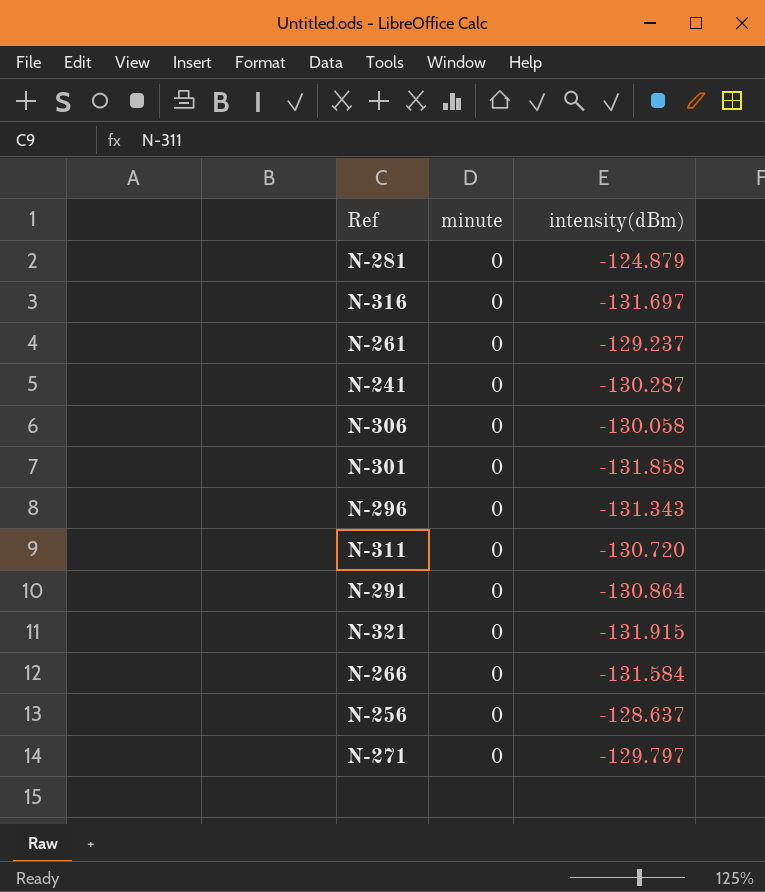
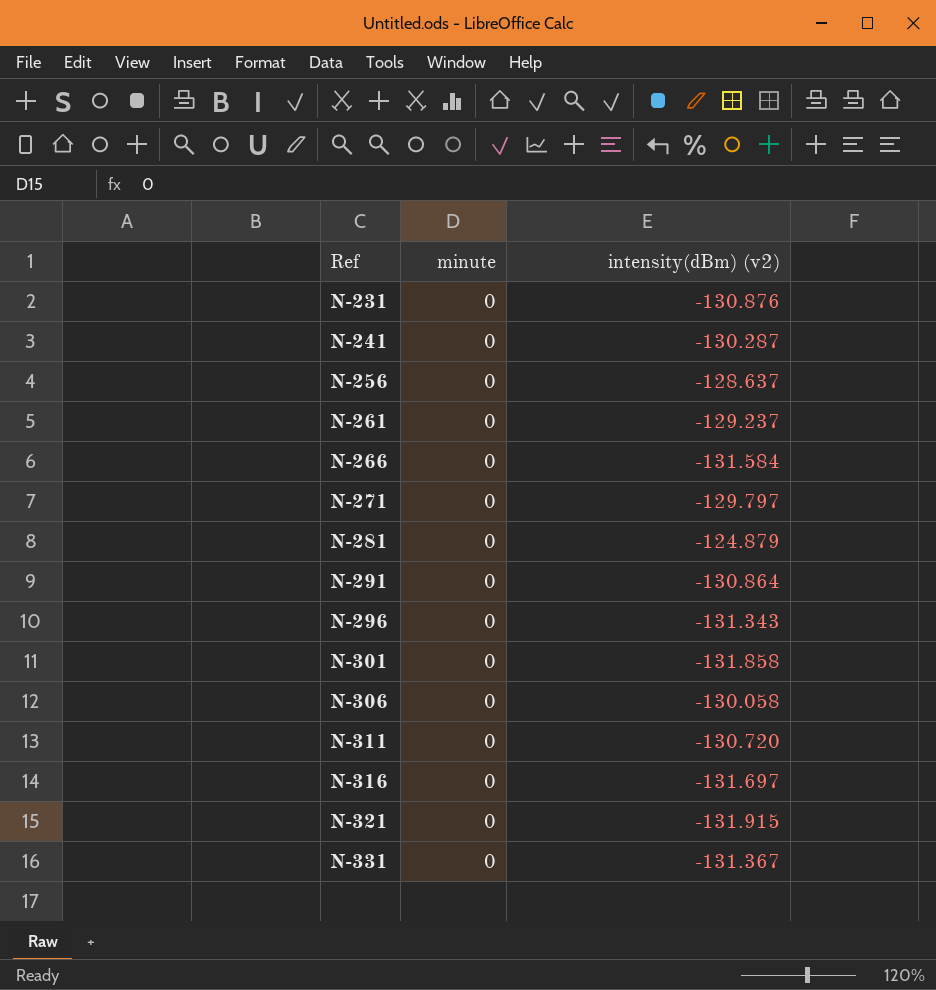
row order: none -> Ref ascending
column name: intensity(dBm) -> intensity(dBm) (v2)
row N-231: none -> 0 | -130.876
row N-331: none -> 0 | -131.367

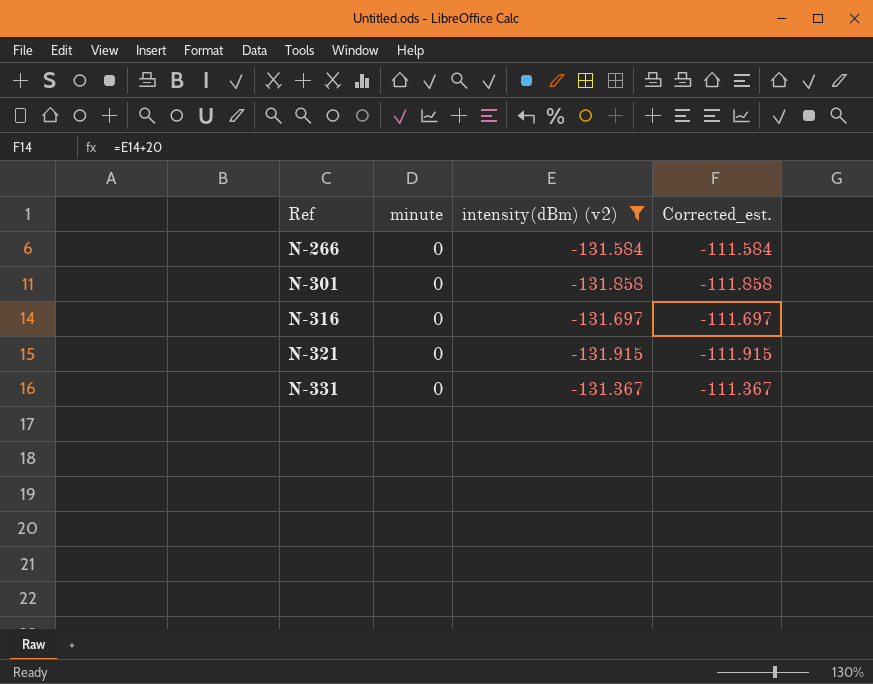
filter: none -> intensity(dBm) (v2) <= -131.367
column Corrected_est. | formula: none -> [intensity(dBm) (v2)] + 20

